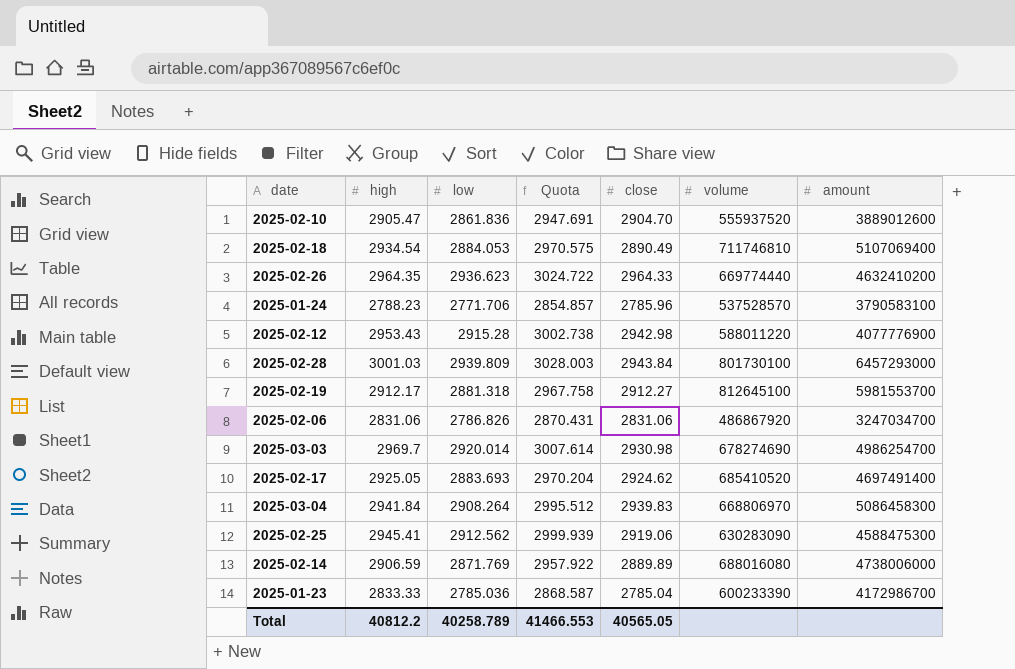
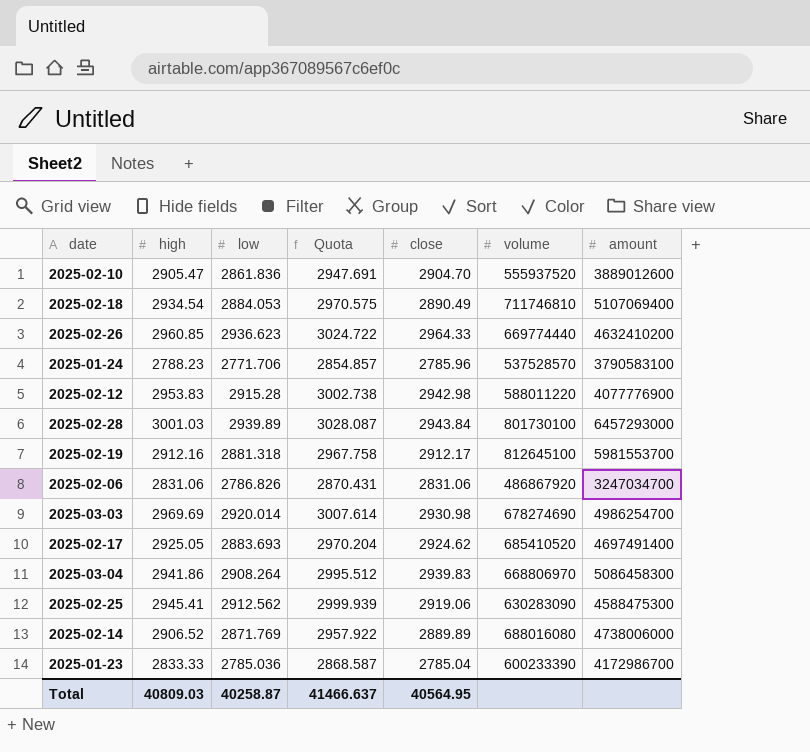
2025-02-26 | high: 2964.35 -> 2960.85
2025-02-12 | high: 2953.43 -> 2953.83
2025-02-28 | low: 2939.809 -> 2939.89
2025-02-28 | Quota: 3028.003 -> 3028.087
2025-02-19 | high: 2912.17 -> 2912.16
2025-02-19 | close: 2912.27 -> 2912.17
2025-03-03 | high: 2969.7 -> 2969.69
2025-03-04 | high: 2941.84 -> 2941.86
2025-02-14 | high: 2906.59 -> 2906.52
Total | high: 40812.2 -> 40809.03
Total | low: 40258.789 -> 40258.87
Total | Quota: 41466.553 -> 41466.637
Total | close: 40565.05 -> 40564.95

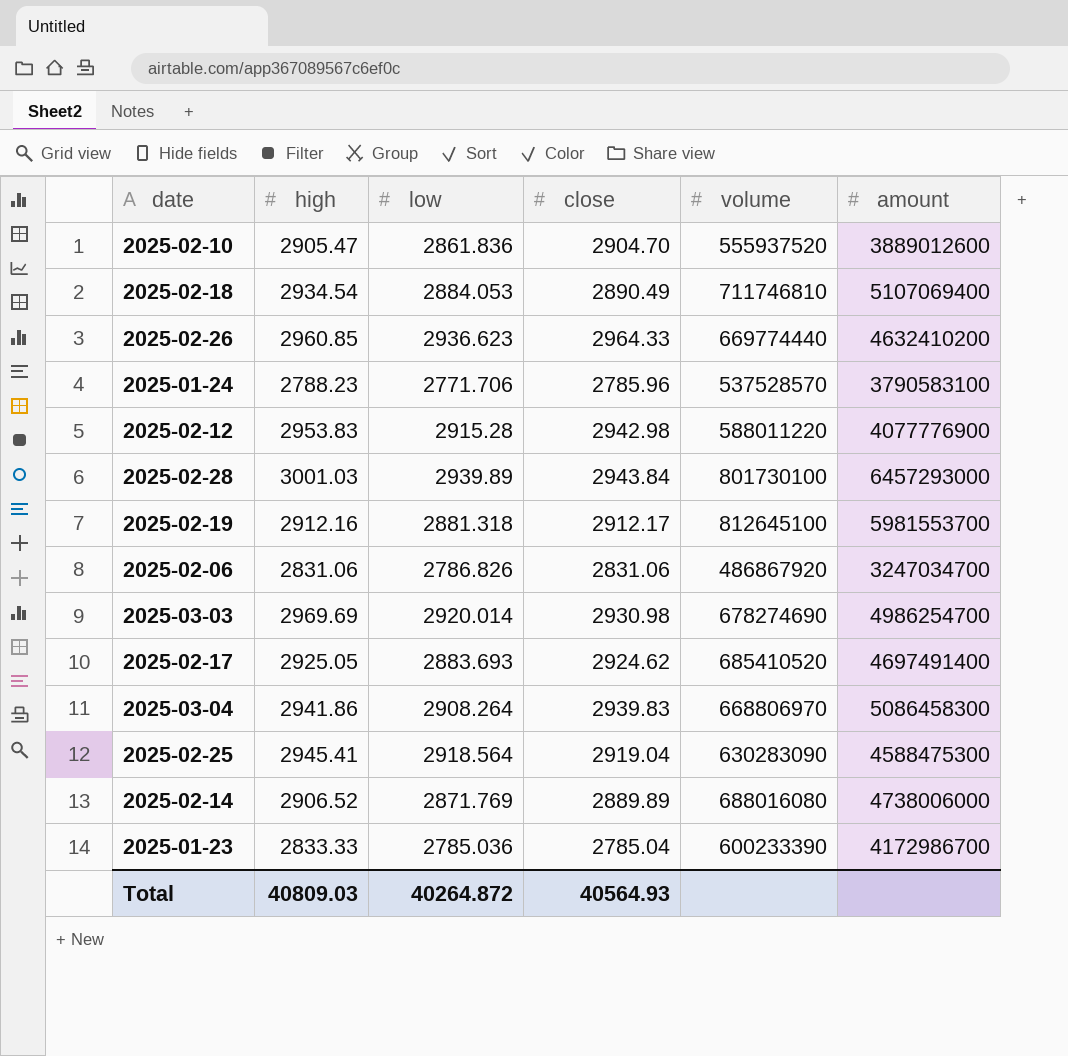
column Quota | formula: [low] * 1.03 -> none
2025-02-25 | low: 2912.562 -> 2918.564
2025-02-25 | close: 2919.06 -> 2919.04
Total | low: 40258.87 -> 40264.872
Total | close: 40564.95 -> 40564.93

